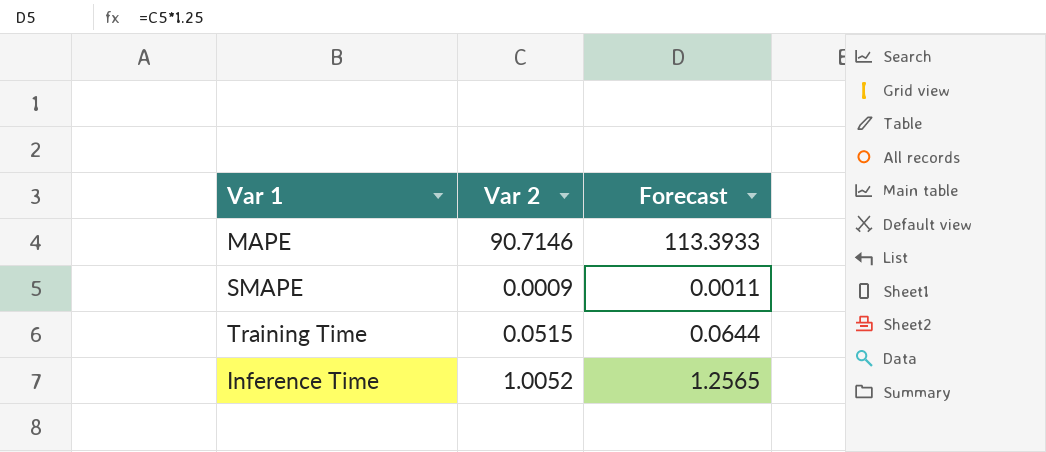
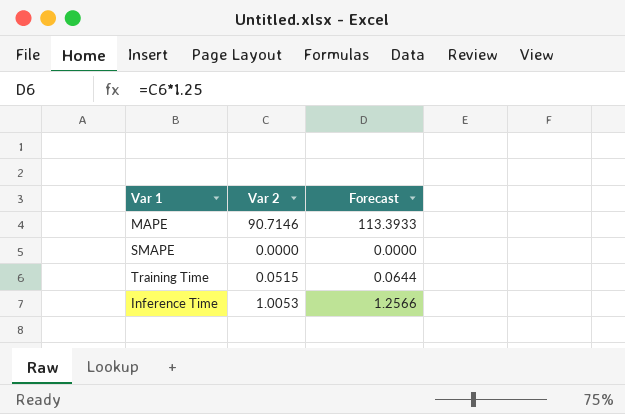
SMAPE | Var 2: 0.0009 -> 0.0000
SMAPE | Forecast: 0.0011 -> 0.0000
Inference Time | Var 2: 1.0052 -> 1.0053
Inference Time | Forecast: 1.2565 -> 1.2566

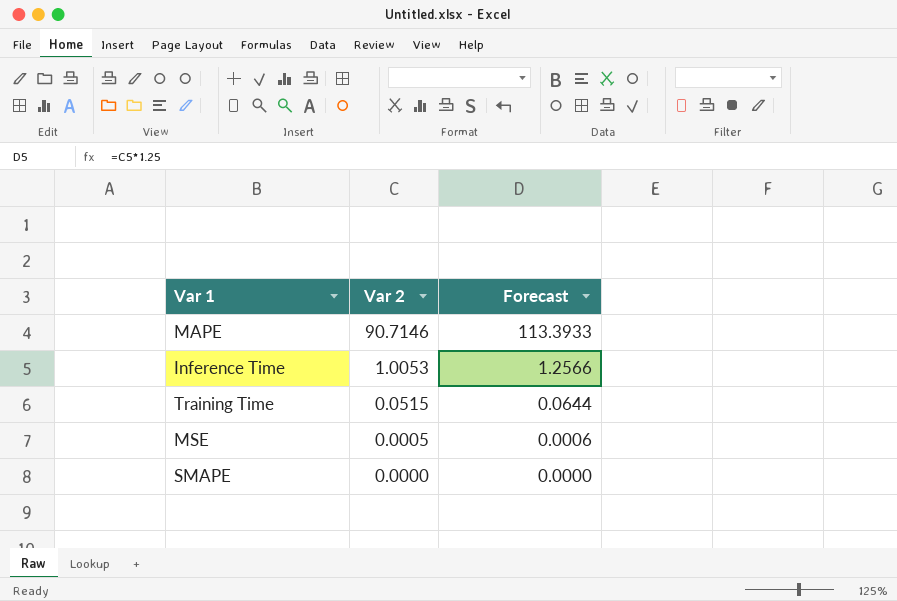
row order: none -> Var 2 descending
row MSE: none -> 0.0005 | 0.0006

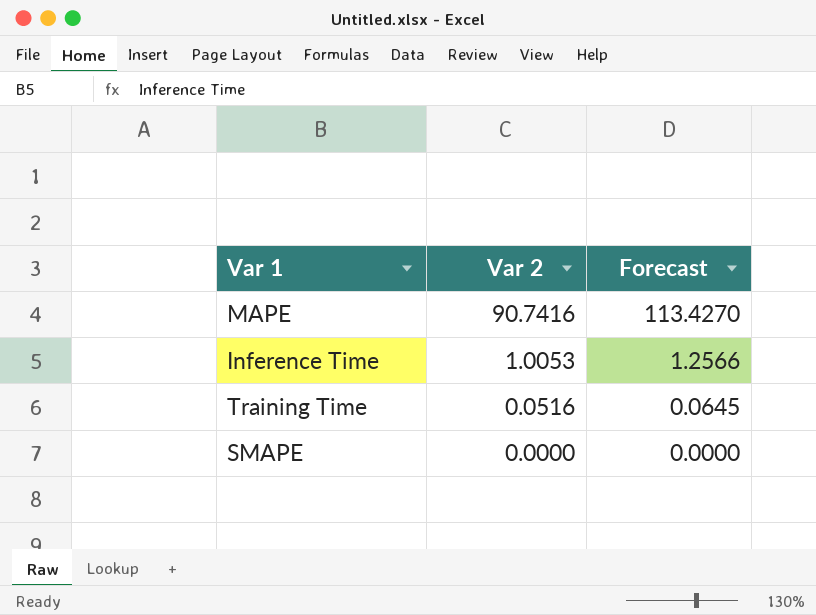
row MSE: 0.0005 | 0.0006 -> none
MAPE | Var 2: 90.7146 -> 90.7416
MAPE | Forecast: 113.3933 -> 113.4270
Training Time | Var 2: 0.0515 -> 0.0516
Training Time | Forecast: 0.0644 -> 0.0645

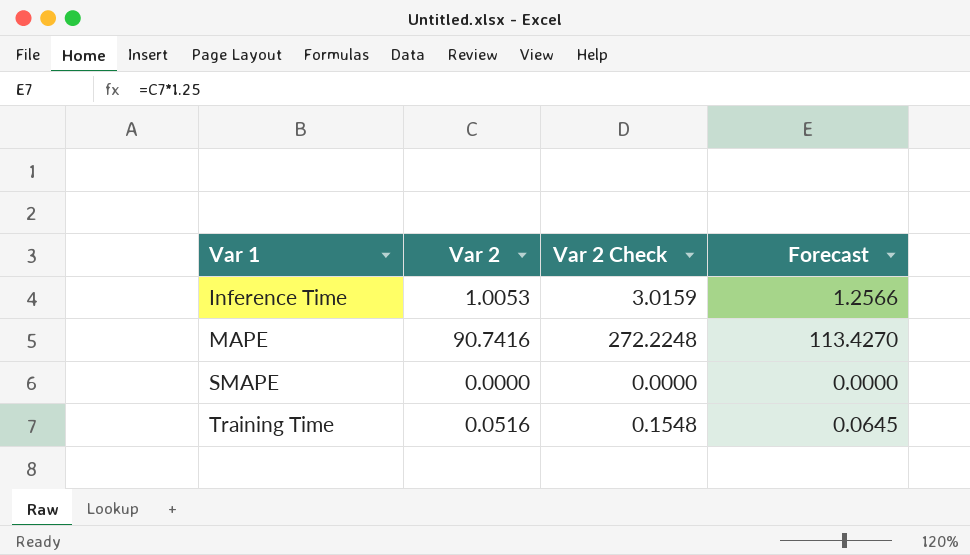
row order: Var 2 descending -> Var 1 ascending
column Var 2 Check | formula: none -> [Var 2] * 3

